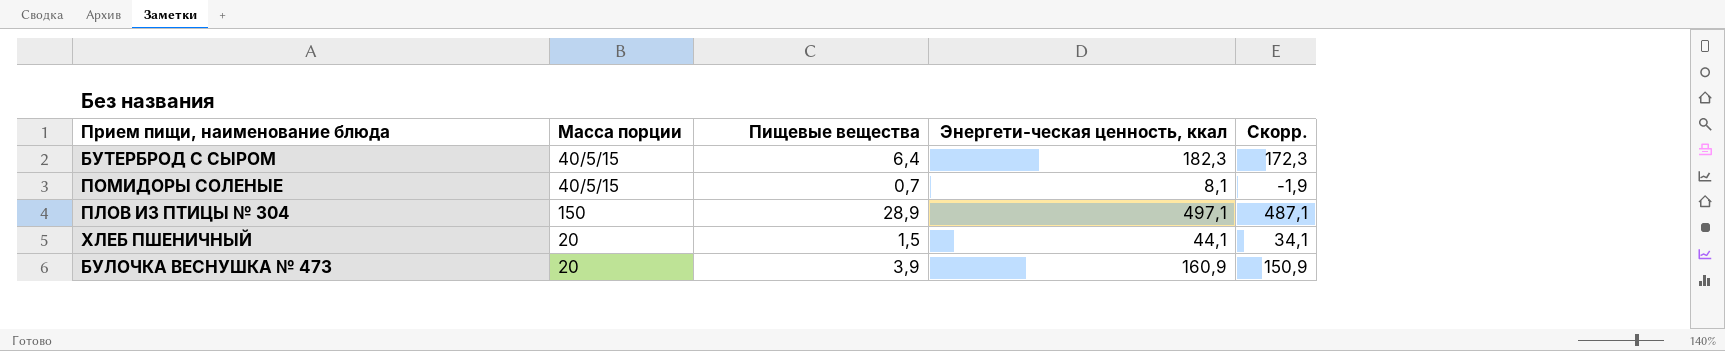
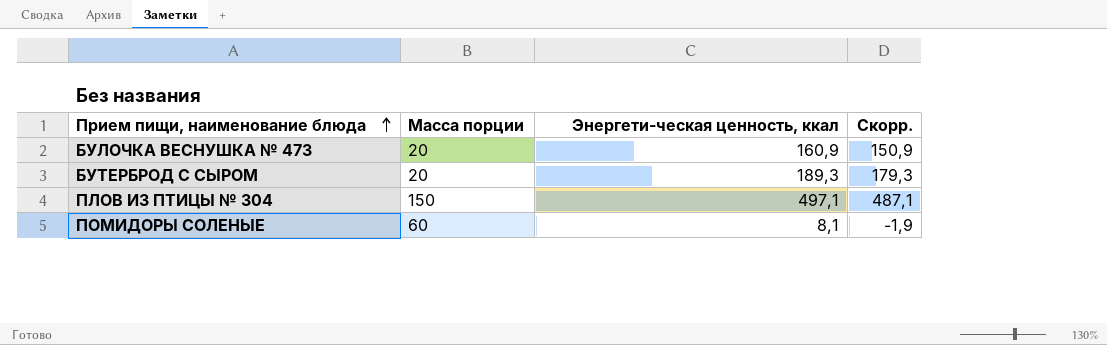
row order: none -> Прием пищи, наименование блюда ascending
column Пищевые вещества | position: 3 -> none
row ХЛЕБ ПШЕНИЧНЫЙ: 20 | 1,5 | 44,1 | 34,1 -> none
БУТЕРБРОД С СЫРОМ | Масса порции: 40/5/15 -> 20
БУТЕРБРОД С СЫРОМ | Энергети-ческая ценность, ккал: 182,3 -> 189,3
БУТЕРБРОД С СЫРОМ | Скорр.: 172,3 -> 179,3
ПОМИДОРЫ СОЛЕНЫЕ | Масса порции: 40/5/15 -> 60

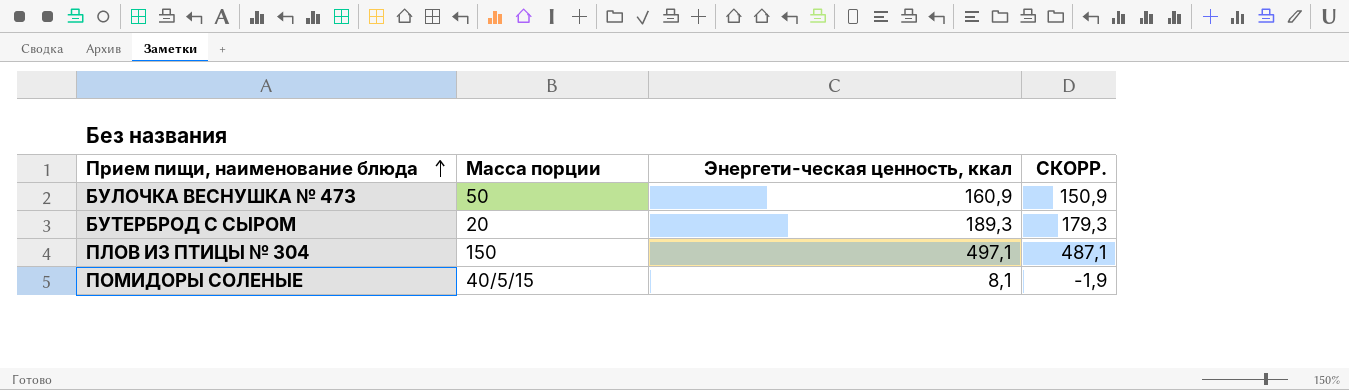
column name: Скорр. -> СКОРР.
БУЛОЧКА ВЕСНУШКА № 473 | Масса порции: 20 -> 50
ПОМИДОРЫ СОЛЕНЫЕ | Масса порции: 60 -> 40/5/15

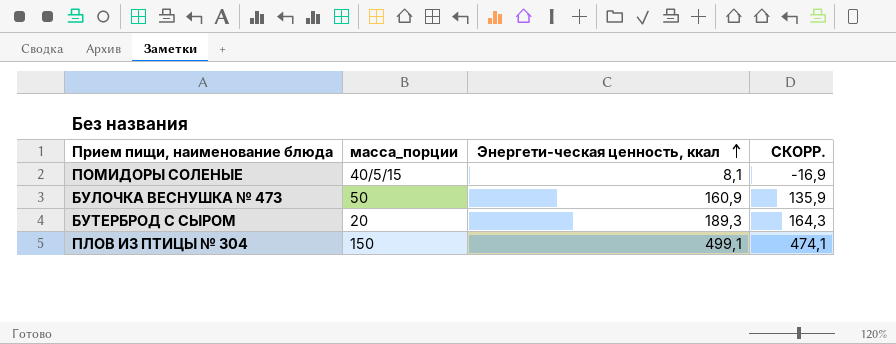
row order: Прием пищи, наименование блюда ascending -> Энергети-ческая ценность, ккал ascending
column name: Масса порции -> масса_порции
column СКОРР. | formula: [Энергети-ческая ценность, ккал] - 10 -> [Энергети-ческая ценность, ккал] - 25
ПЛОВ ИЗ ПТИЦЫ № 304 | Энергети-ческая ценность, ккал: 497,1 -> 499,1

